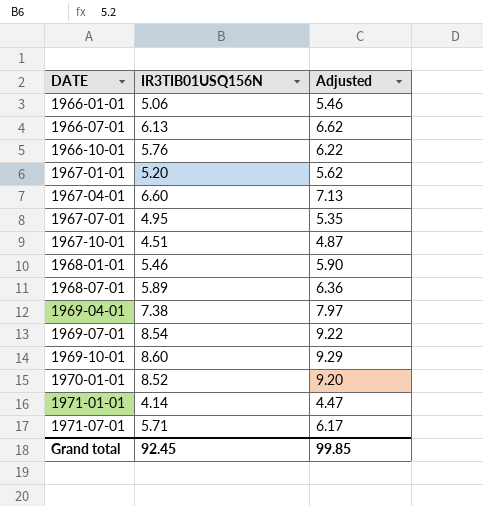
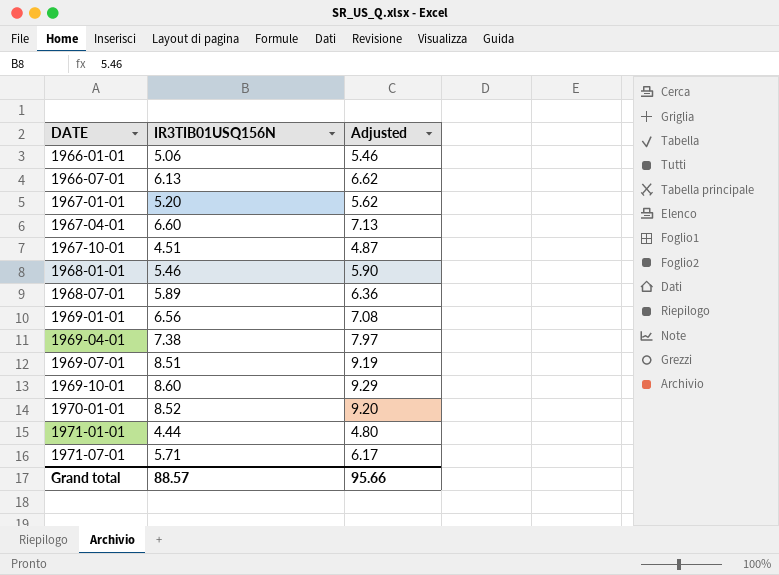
row 1966-10-01: 5.76 | 6.22 -> none
row 1967-07-01: 4.95 | 5.35 -> none
row 1969-01-01: none -> 6.56 | 7.08
1969-07-01 | IR3TIB01USQ156N: 8.54 -> 8.51
1969-07-01 | Adjusted: 9.22 -> 9.19
1971-01-01 | IR3TIB01USQ156N: 4.14 -> 4.44
1971-01-01 | Adjusted: 4.47 -> 4.80
Grand total | IR3TIB01USQ156N: 92.45 -> 88.57
Grand total | Adjusted: 99.85 -> 95.66

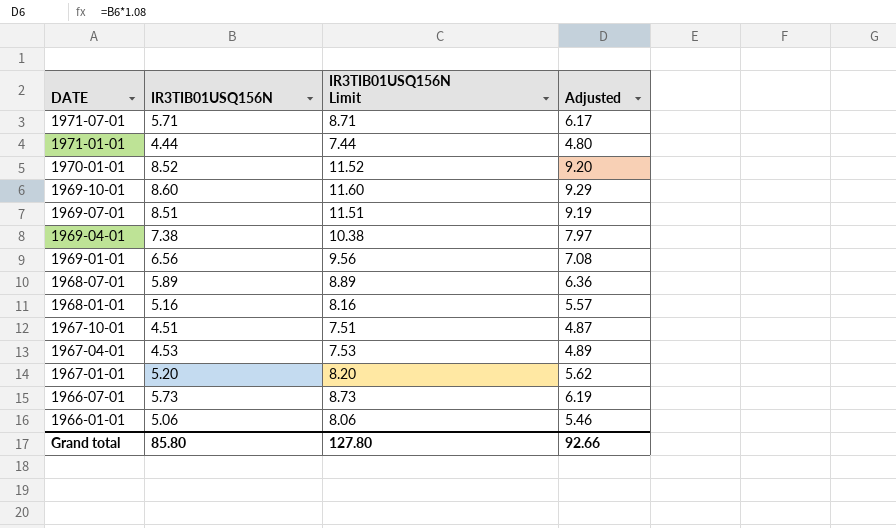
row order: DATE ascending -> DATE descending
column IR3TIB01USQ156N Limit | formula: none -> [IR3TIB01USQ156N] + 3
1968-01-01 | IR3TIB01USQ156N: 5.46 -> 5.16
1968-01-01 | Adjusted: 5.90 -> 5.57
1967-04-01 | IR3TIB01USQ156N: 6.60 -> 4.53
1967-04-01 | Adjusted: 7.13 -> 4.89
1966-07-01 | IR3TIB01USQ156N: 6.13 -> 5.73
1966-07-01 | Adjusted: 6.62 -> 6.19
Grand total | IR3TIB01USQ156N: 88.57 -> 85.80
Grand total | Adjusted: 95.66 -> 92.66

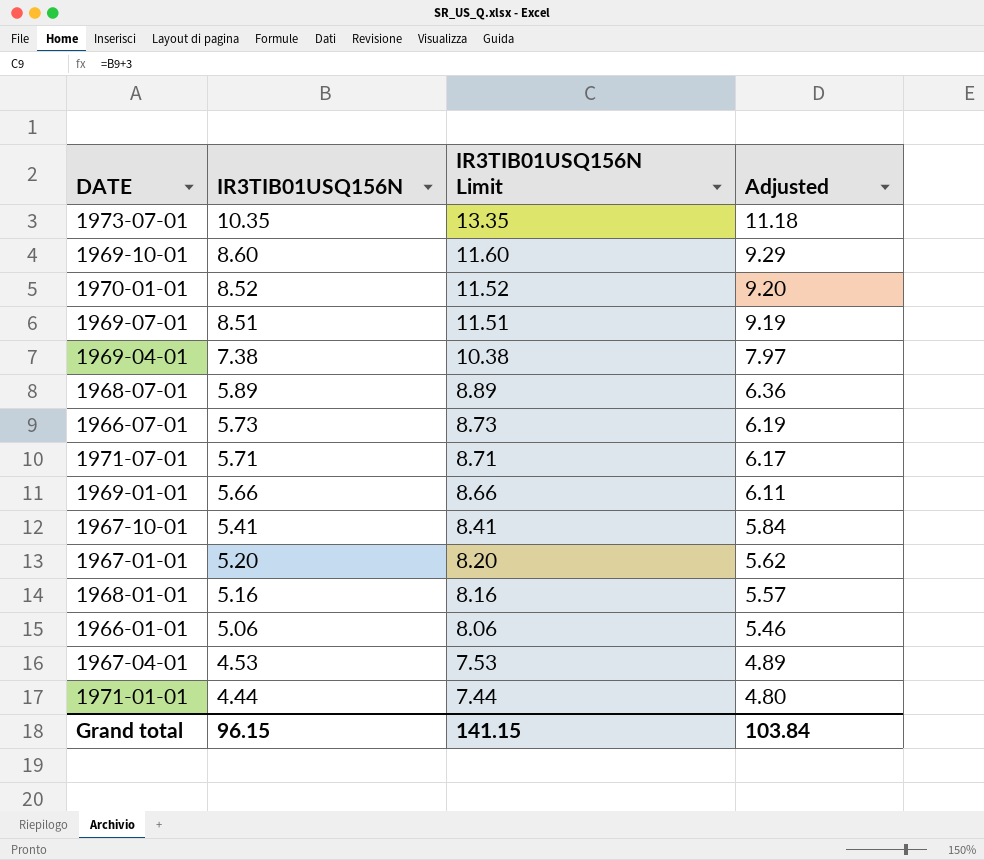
row order: DATE descending -> IR3TIB01USQ156N descending
row 1973-07-01: none -> 10.35 | 13.35 | 11.18
1969-01-01 | IR3TIB01USQ156N: 6.56 -> 5.66
1969-01-01 | IR3TIB01USQ156N Limit: 9.56 -> 8.66
1969-01-01 | Adjusted: 7.08 -> 6.11
1967-10-01 | IR3TIB01USQ156N: 4.51 -> 5.41
1967-10-01 | IR3TIB01USQ156N Limit: 7.51 -> 8.41
1967-10-01 | Adjusted: 4.87 -> 5.84
Grand total | IR3TIB01USQ156N: 85.80 -> 96.15
Grand total | IR3TIB01USQ156N Limit: 127.80 -> 141.15
Grand total | Adjusted: 92.66 -> 103.84

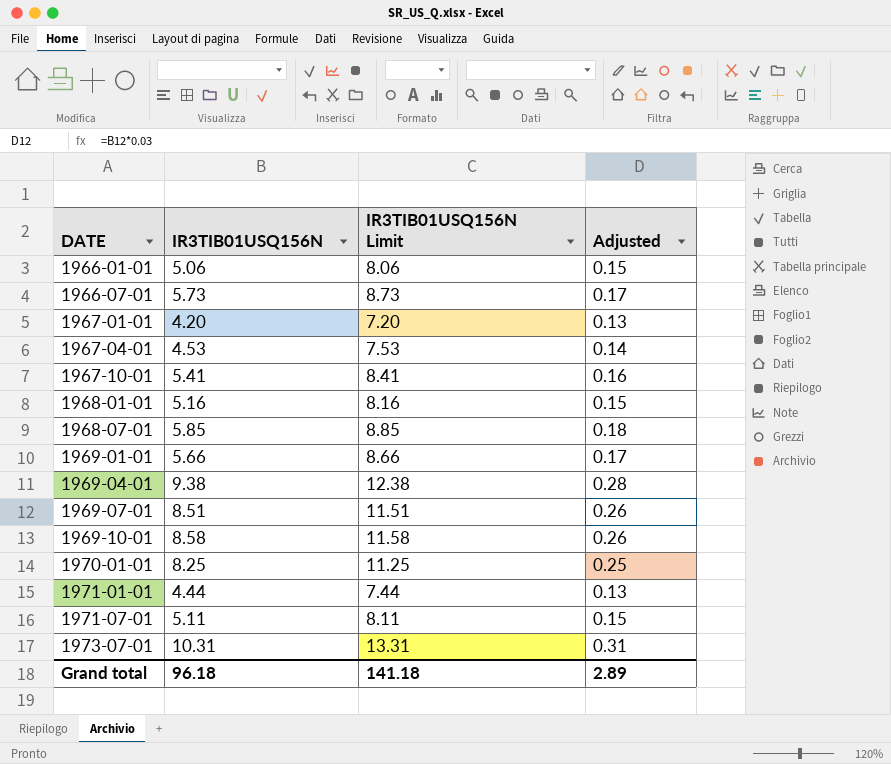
row order: IR3TIB01USQ156N descending -> DATE ascending
column Adjusted | formula: [IR3TIB01USQ156N] * 1.08 -> [IR3TIB01USQ156N] * 0.03
1967-01-01 | IR3TIB01USQ156N: 5.20 -> 4.20
1967-01-01 | IR3TIB01USQ156N Limit: 8.20 -> 7.20
1968-07-01 | IR3TIB01USQ156N: 5.89 -> 5.85
1968-07-01 | IR3TIB01USQ156N Limit: 8.89 -> 8.85
1969-04-01 | IR3TIB01USQ156N: 7.38 -> 9.38
1969-04-01 | IR3TIB01USQ156N Limit: 10.38 -> 12.38
1969-10-01 | IR3TIB01USQ156N: 8.60 -> 8.58
1969-10-01 | IR3TIB01USQ156N Limit: 11.60 -> 11.58
1970-01-01 | IR3TIB01USQ156N: 8.52 -> 8.25
1970-01-01 | IR3TIB01USQ156N Limit: 11.52 -> 11.25
1971-07-01 | IR3TIB01USQ156N: 5.71 -> 5.11
1971-07-01 | IR3TIB01USQ156N Limit: 8.71 -> 8.11
1973-07-01 | IR3TIB01USQ156N: 10.35 -> 10.31
1973-07-01 | IR3TIB01USQ156N Limit: 13.35 -> 13.31
Grand total | IR3TIB01USQ156N: 96.15 -> 96.18
Grand total | IR3TIB01USQ156N Limit: 141.15 -> 141.18
Grand total | Adjusted: 103.84 -> 2.89

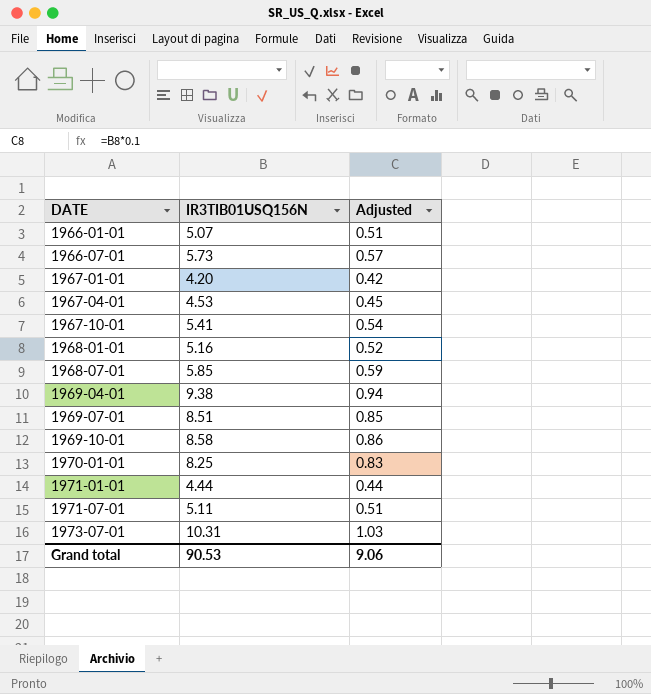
column IR3TIB01USQ156N Limit | formula: [IR3TIB01USQ156N] + 3 -> none
column Adjusted | formula: [IR3TIB01USQ156N] * 0.03 -> [IR3TIB01USQ156N] * 0.1
row 1969-01-01: 5.66 | 8.66 | 0.17 -> none
1966-01-01 | IR3TIB01USQ156N: 5.06 -> 5.07
Grand total | IR3TIB01USQ156N: 96.18 -> 90.53
Grand total | Adjusted: 2.89 -> 9.06

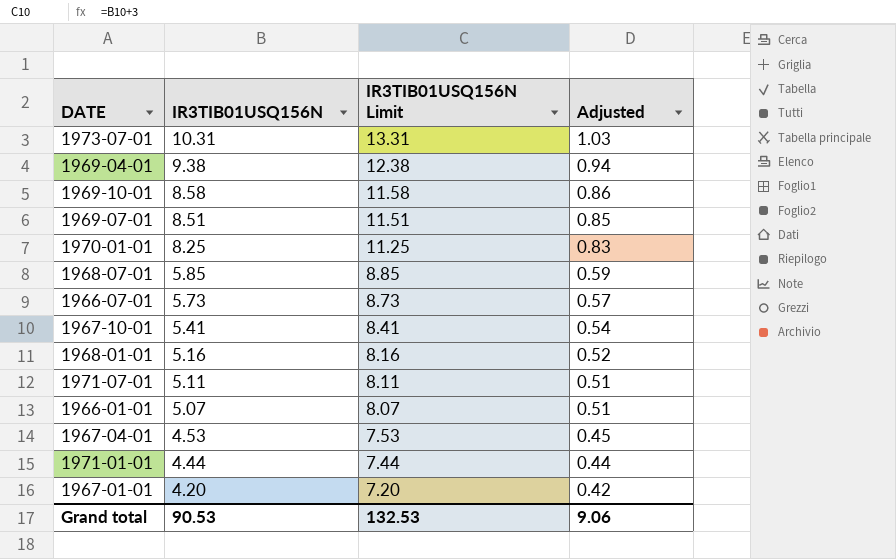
row order: DATE ascending -> IR3TIB01USQ156N descending
column IR3TIB01USQ156N Limit | formula: none -> [IR3TIB01USQ156N] + 3

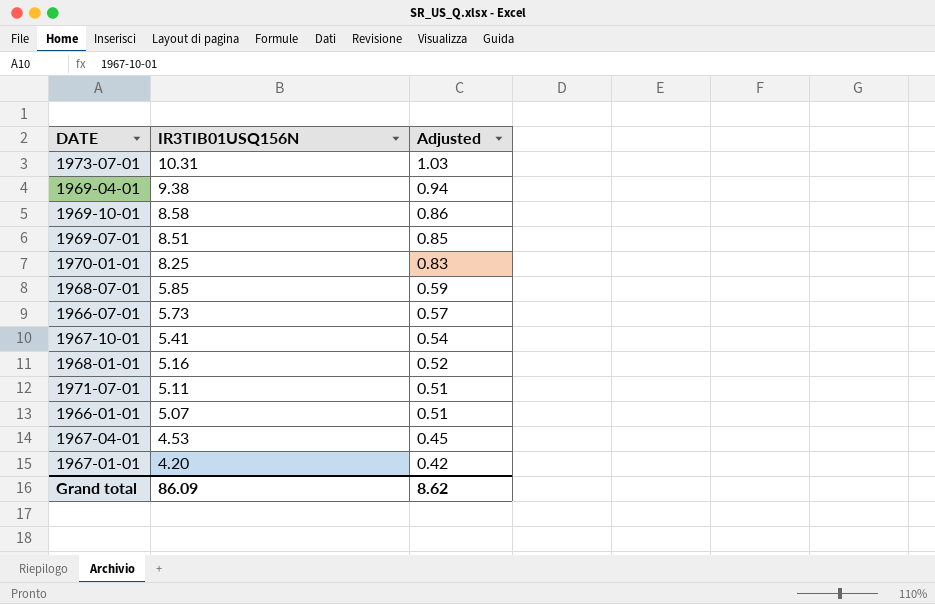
column IR3TIB01USQ156N Limit | formula: [IR3TIB01USQ156N] + 3 -> none
row 1971-01-01: 4.44 | 7.44 | 0.44 -> none
Grand total | IR3TIB01USQ156N: 90.53 -> 86.09
Grand total | Adjusted: 9.06 -> 8.62

